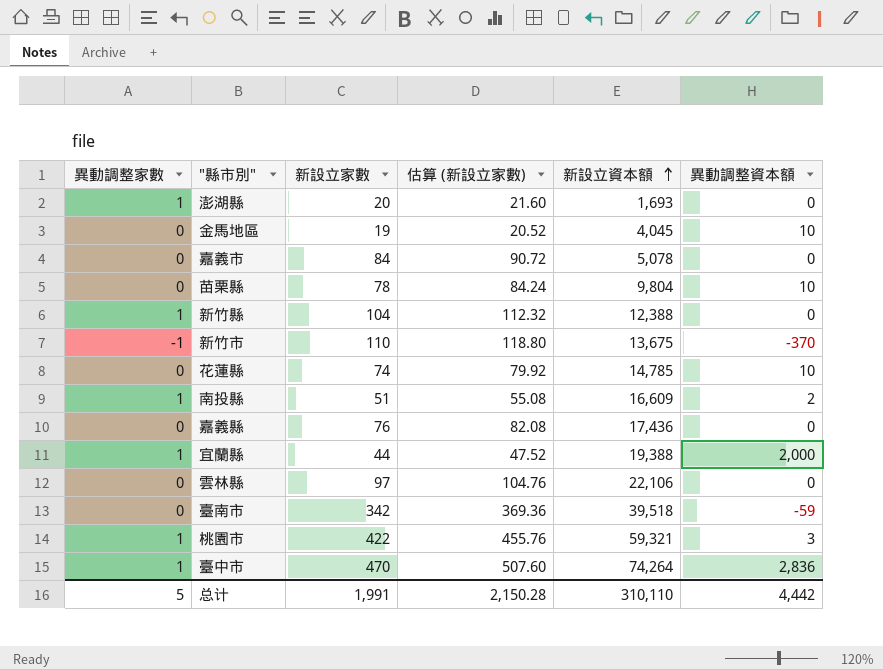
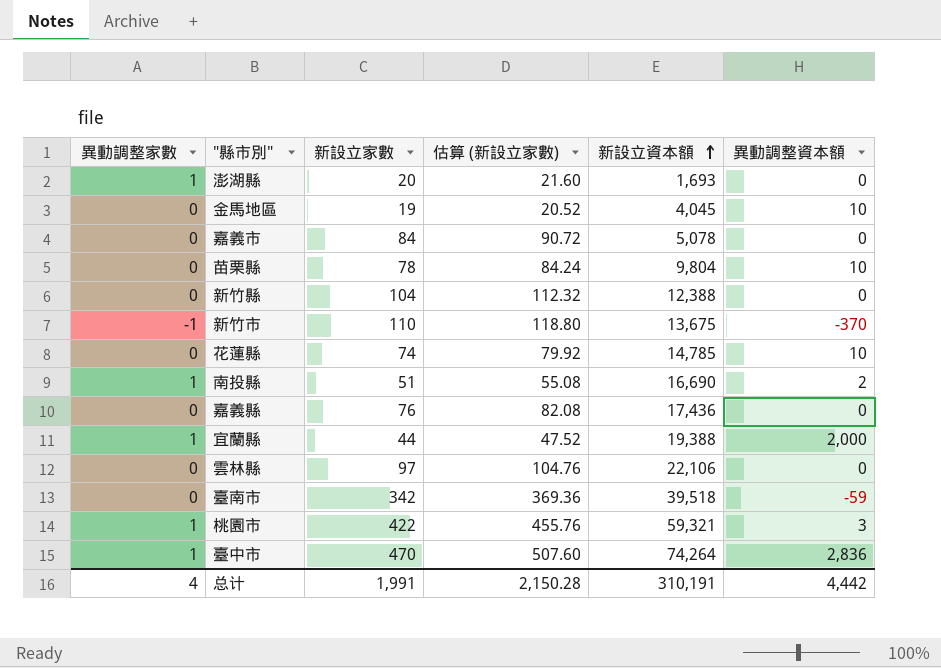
新竹縣 | 異動調整家數: 1 -> 0
南投縣 | 新設立資本額: 16,609 -> 16,690
总计 | 異動調整家數: 5 -> 4
总计 | 新設立資本額: 310,110 -> 310,191

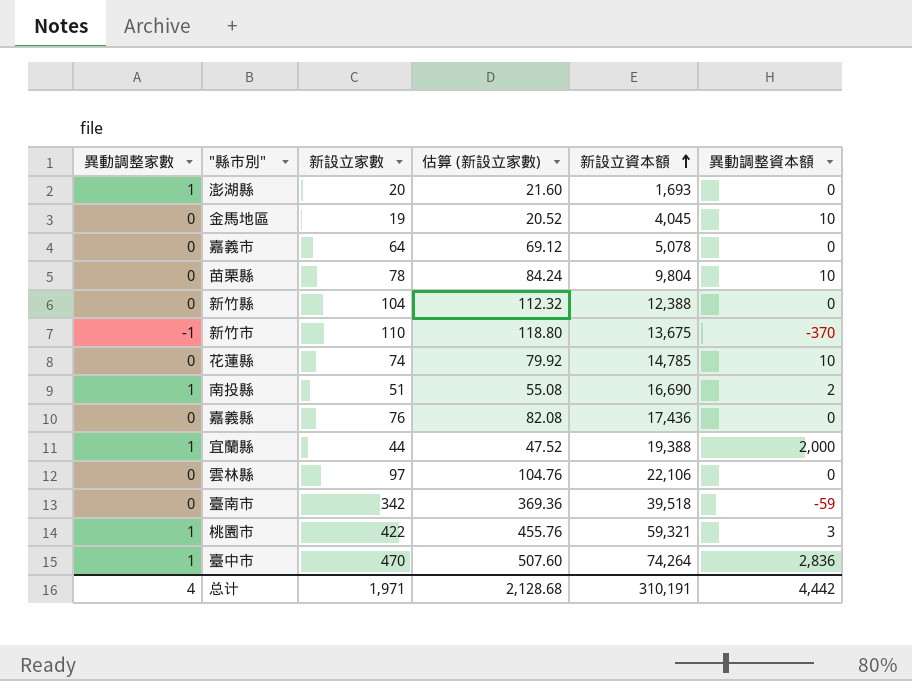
嘉義市 | 新設立家數: 84 -> 64
嘉義市 | 估算 (新設立家數): 90.72 -> 69.12
总计 | 新設立家數: 1,991 -> 1,971
总计 | 估算 (新設立家數): 2,150.28 -> 2,128.68

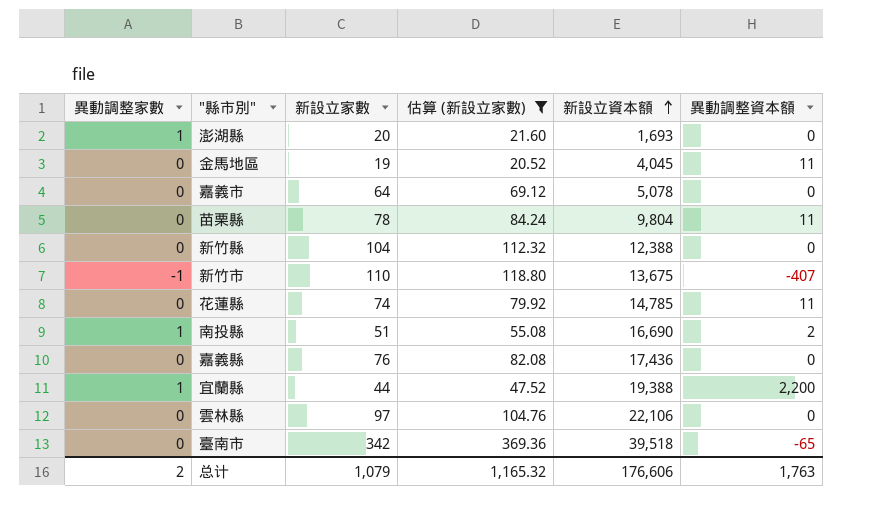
filter: none -> 估算 (新設立家數) <= 369.36
金馬地區 | 異動調整資本額: 10 -> 11
苗栗縣 | 異動調整資本額: 10 -> 11
新竹市 | 異動調整資本額: -370 -> -407
花蓮縣 | 異動調整資本額: 10 -> 11
宜蘭縣 | 異動調整資本額: 2,000 -> 2,200
臺南市 | 異動調整資本額: -59 -> -65
总计 | 異動調整家數: 4 -> 2
总计 | 新設立家數: 1,971 -> 1,079
总计 | 估算 (新設立家數): 2,128.68 -> 1,165.32
总计 | 新設立資本額: 310,191 -> 176,606
总计 | 異動調整資本額: 4,442 -> 1,763

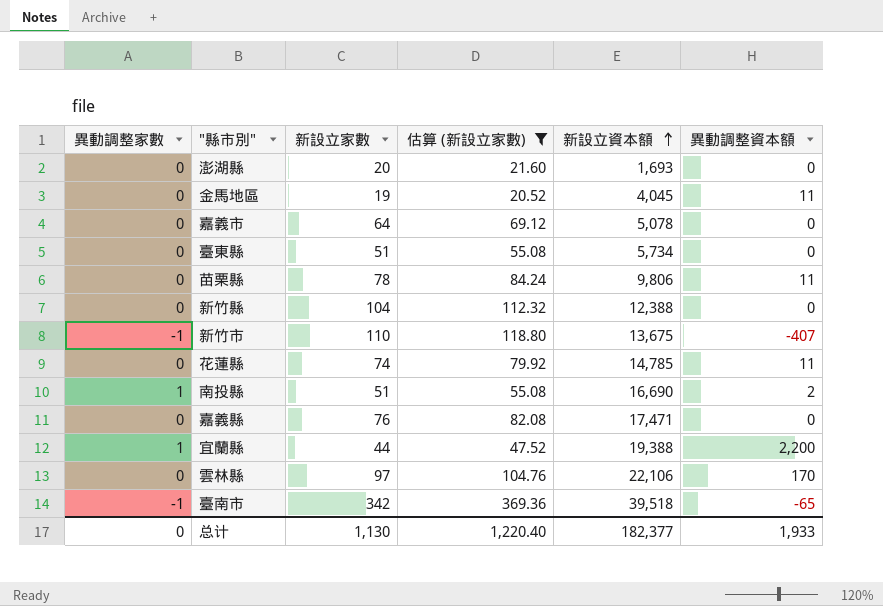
澎湖縣 | 異動調整家數: 1 -> 0
row 臺東縣: none -> 0 | 51 | 55.08 | 5,734 | 0
苗栗縣 | 新設立資本額: 9,804 -> 9,806
嘉義縣 | 新設立資本額: 17,436 -> 17,471
雲林縣 | 異動調整資本額: 0 -> 170
臺南市 | 異動調整家數: 0 -> -1
总计 | 異動調整家數: 2 -> 0
总计 | 新設立家數: 1,079 -> 1,130
总计 | 估算 (新設立家數): 1,165.32 -> 1,220.40
总计 | 新設立資本額: 176,606 -> 182,377
总计 | 異動調整資本額: 1,763 -> 1,933

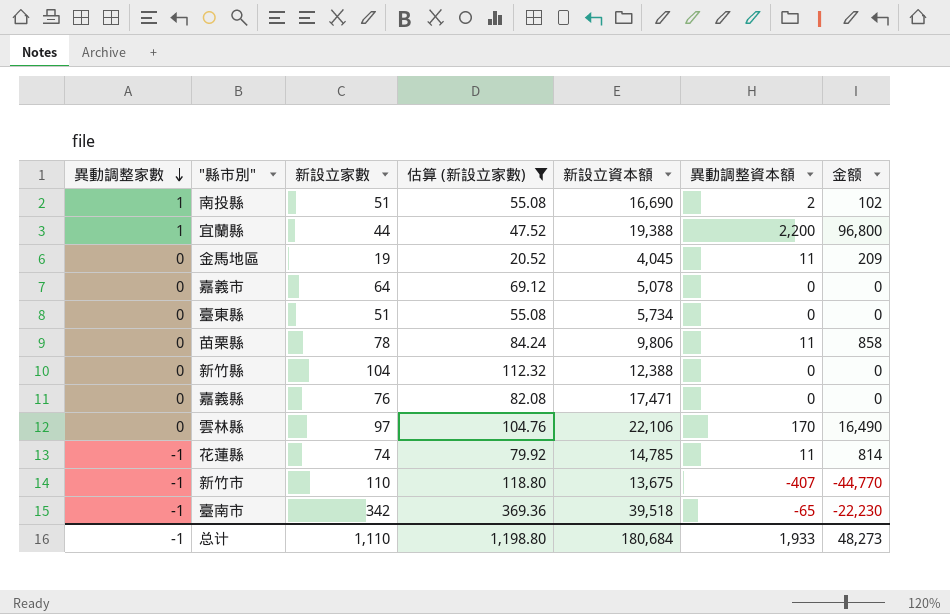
row order: 新設立資本額 ascending -> 異動調整家數 descending
column 金额 | formula: none -> [新設立家數] * [異動調整資本額]
row 澎湖縣: 0 | 20 | 21.60 | 1,693 | 0 -> none
花蓮縣 | 異動調整家數: 0 -> -1
总计 | 異動調整家數: 0 -> -1
总计 | 新設立家數: 1,130 -> 1,110
总计 | 估算 (新設立家數): 1,220.40 -> 1,198.80
总计 | 新設立資本額: 182,377 -> 180,684

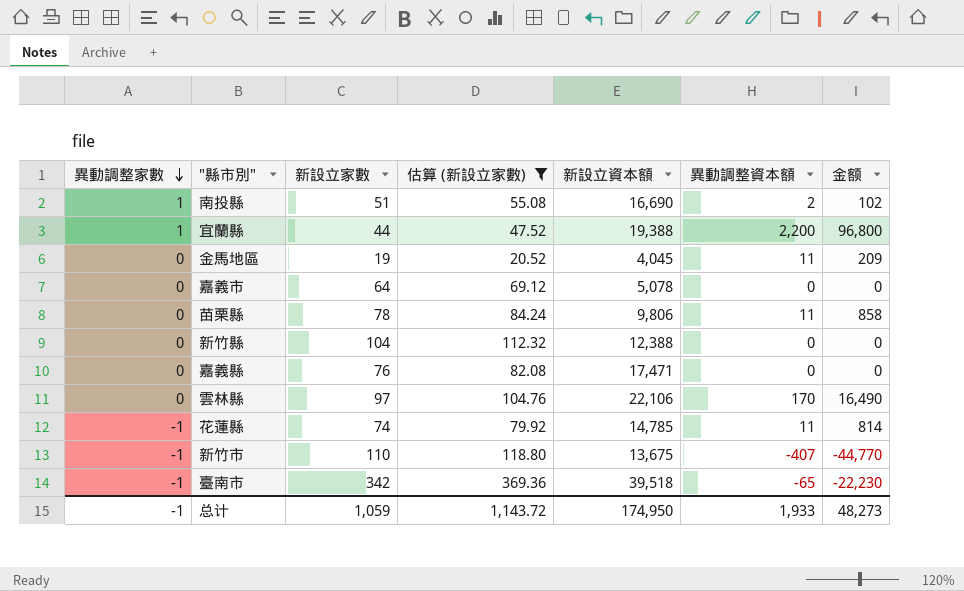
row 臺東縣: 0 | 51 | 55.08 | 5,734 | 0 | 0 -> none
总计 | 新設立家數: 1,110 -> 1,059
总计 | 估算 (新設立家數): 1,198.80 -> 1,143.72
总计 | 新設立資本額: 180,684 -> 174,950

